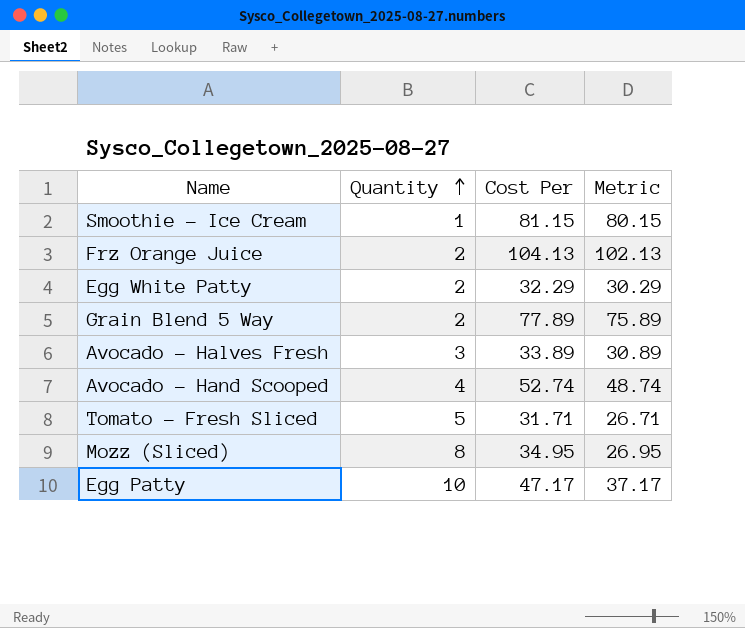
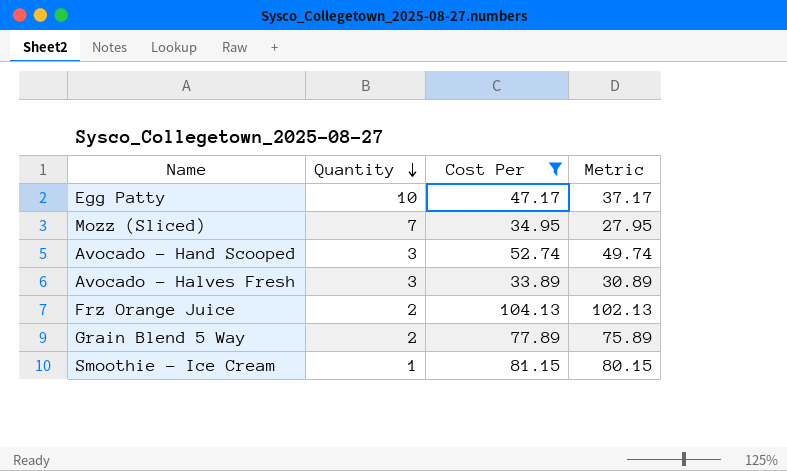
filter: none -> Cost Per >= 33.89
row order: Quantity ascending -> Quantity descending
Mozz (Sliced) | Quantity: 8 -> 7
Mozz (Sliced) | Metric: 26.95 -> 27.95
Avocado - Hand Scooped | Quantity: 4 -> 3
Avocado - Hand Scooped | Metric: 48.74 -> 49.74

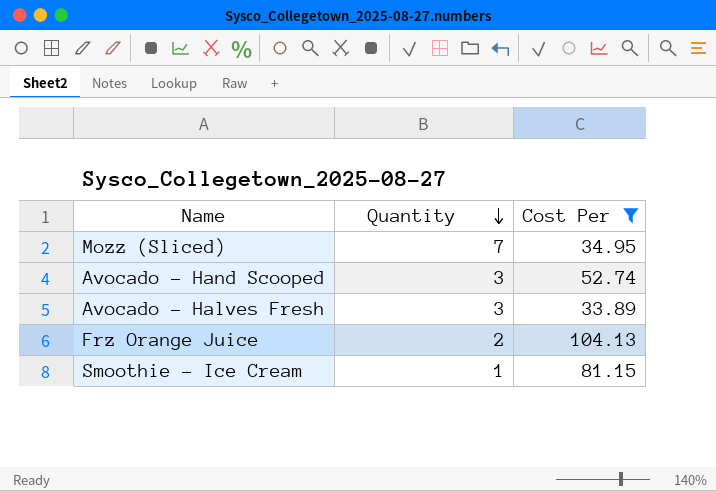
column Metric | formula: [Cost Per] - [Quantity] -> none
row Egg Patty: 10 | 47.17 | 37.17 -> none
row Grain Blend 5 Way: 2 | 77.89 | 75.89 -> none

